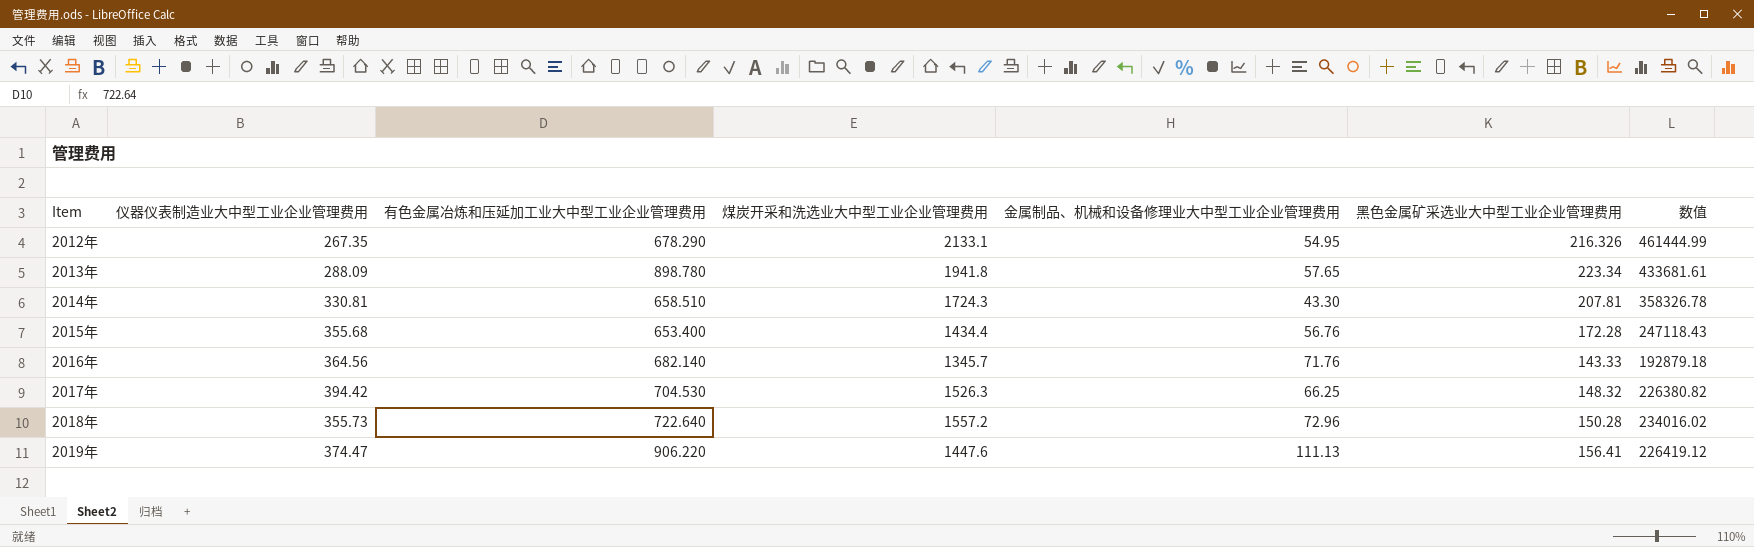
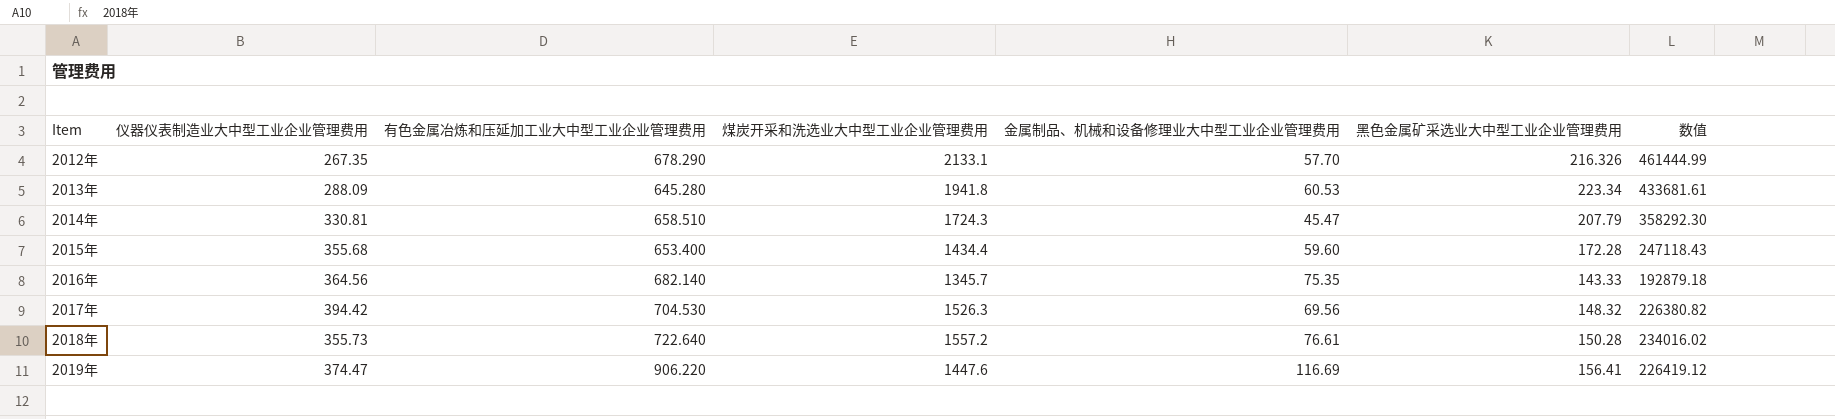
2012年 | 金属制品、机械和设备修理业大中型工业企业管理费用: 54.95 -> 57.70
2013年 | 有色金属冶炼和压延加工业大中型工业企业管理费用: 898.780 -> 645.280
2013年 | 金属制品、机械和设备修理业大中型工业企业管理费用: 57.65 -> 60.53
2014年 | 金属制品、机械和设备修理业大中型工业企业管理费用: 43.30 -> 45.47
2014年 | 黑色金属矿采选业大中型工业企业管理费用: 207.81 -> 207.79
2014年 | 数值: 358326.78 -> 358292.30
2015年 | 金属制品、机械和设备修理业大中型工业企业管理费用: 56.76 -> 59.60
2016年 | 金属制品、机械和设备修理业大中型工业企业管理费用: 71.76 -> 75.35
2017年 | 金属制品、机械和设备修理业大中型工业企业管理费用: 66.25 -> 69.56
2018年 | 金属制品、机械和设备修理业大中型工业企业管理费用: 72.96 -> 76.61
2019年 | 金属制品、机械和设备修理业大中型工业企业管理费用: 111.13 -> 116.69

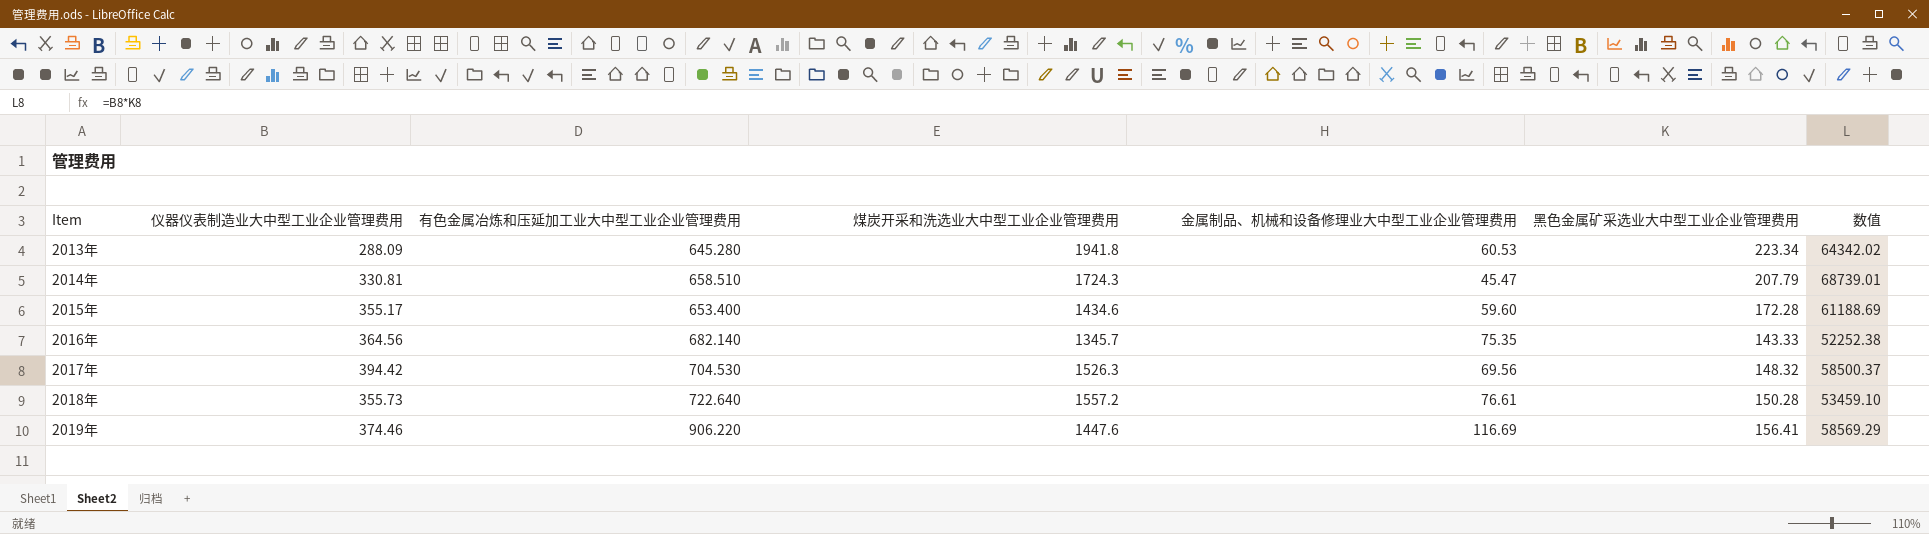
column 数值 | formula: [煤炭开采和洗选业大中型工业企业管理费用] * [黑色金属矿采选业大中型工业企业管理费用] -> [仪器仪表制造业大中型工业企业管理费用] * [黑色金属矿采选业大中型工业企业管理费用]
row 2012年: 267.35 | 678.290 | 2133.1 | 57.70 | 216.326 | 461444.99 -> none
2015年 | 仪器仪表制造业大中型工业企业管理费用: 355.68 -> 355.17
2015年 | 煤炭开采和洗选业大中型工业企业管理费用: 1434.4 -> 1434.6
2019年 | 仪器仪表制造业大中型工业企业管理费用: 374.47 -> 374.46

